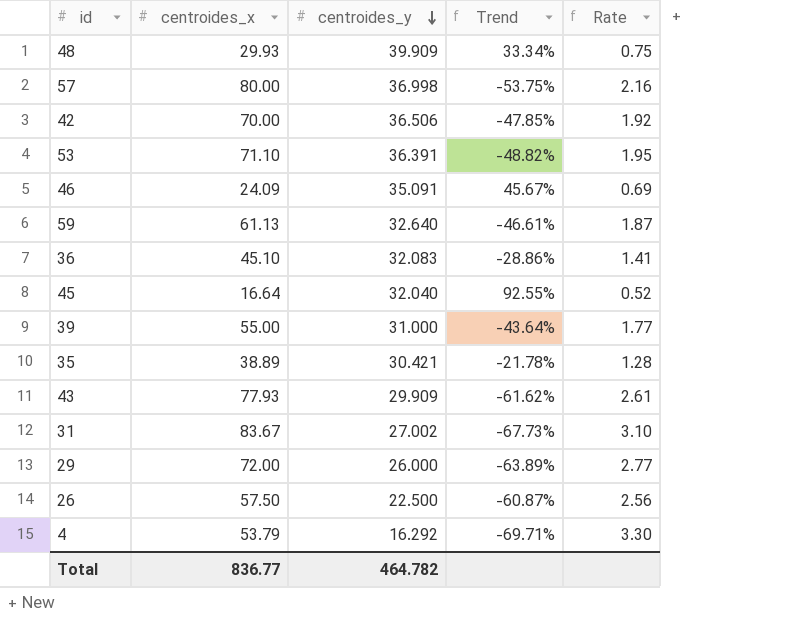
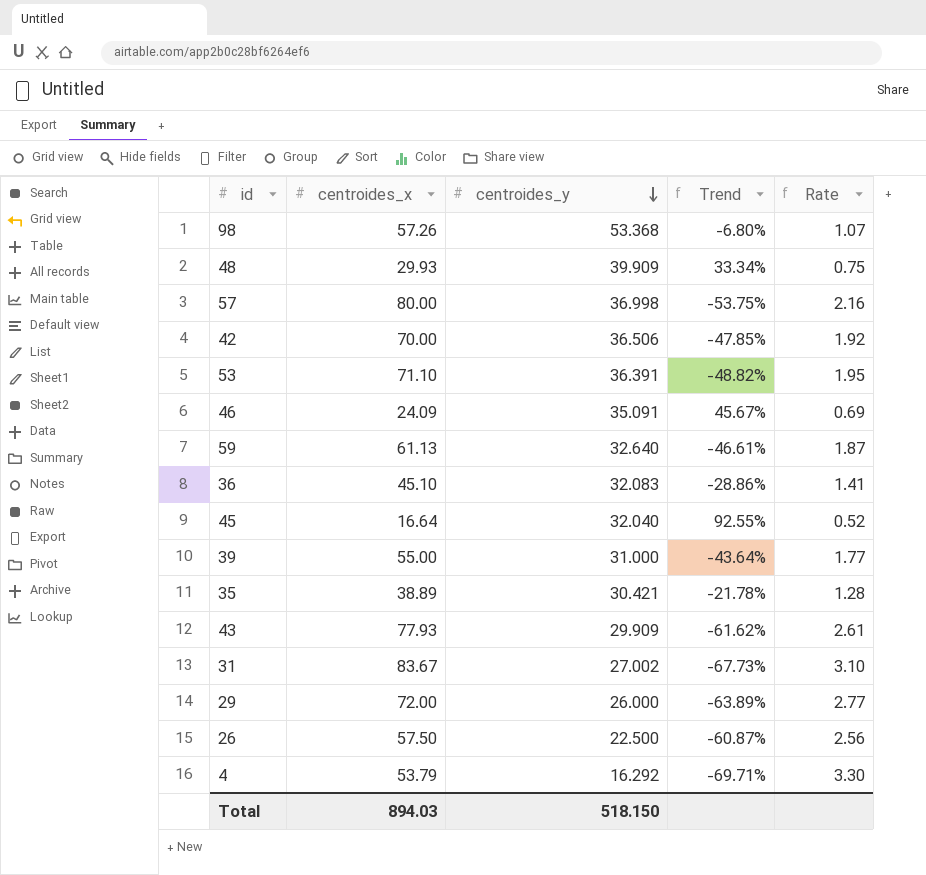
row 98: none -> 57.26 | 53.368 | -6.80% | 1.07
Total | centroides_x: 836.77 -> 894.03
Total | centroides_y: 464.782 -> 518.150

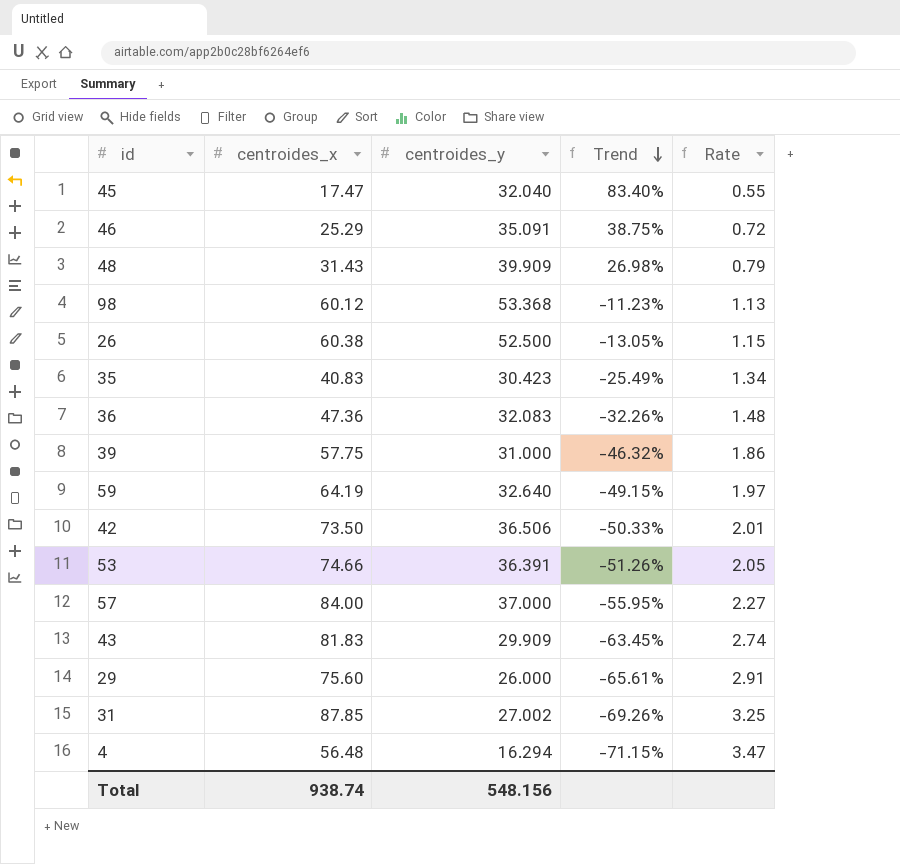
row order: centroides_y descending -> Trend descending
45 | centroides_x: 16.64 -> 17.47
45 | Trend: 92.55% -> 83.40%
45 | Rate: 0.52 -> 0.55
46 | centroides_x: 24.09 -> 25.29
46 | Trend: 45.67% -> 38.75%
46 | Rate: 0.69 -> 0.72
48 | centroides_x: 29.93 -> 31.43
48 | Trend: 33.34% -> 26.98%
48 | Rate: 0.75 -> 0.79
98 | centroides_x: 57.26 -> 60.12
98 | Trend: -6.80% -> -11.23%
98 | Rate: 1.07 -> 1.13
26 | centroides_x: 57.50 -> 60.38
26 | centroides_y: 22.500 -> 52.500
26 | Trend: -60.87% -> -13.05%
26 | Rate: 2.56 -> 1.15
35 | centroides_x: 38.89 -> 40.83
35 | centroides_y: 30.421 -> 30.423
35 | Trend: -21.78% -> -25.49%
35 | Rate: 1.28 -> 1.34
36 | centroides_x: 45.10 -> 47.36
36 | Trend: -28.86% -> -32.26%
36 | Rate: 1.41 -> 1.48
39 | centroides_x: 55.00 -> 57.75
39 | Trend: -43.64% -> -46.32%
39 | Rate: 1.77 -> 1.86
59 | centroides_x: 61.13 -> 64.19
59 | Trend: -46.61% -> -49.15%
59 | Rate: 1.87 -> 1.97
42 | centroides_x: 70.00 -> 73.50
42 | Trend: -47.85% -> -50.33%
42 | Rate: 1.92 -> 2.01
53 | centroides_x: 71.10 -> 74.66
53 | Trend: -48.82% -> -51.26%
53 | Rate: 1.95 -> 2.05
57 | centroides_x: 80.00 -> 84.00
57 | centroides_y: 36.998 -> 37.000
57 | Trend: -53.75% -> -55.95%
57 | Rate: 2.16 -> 2.27
43 | centroides_x: 77.93 -> 81.83
43 | Trend: -61.62% -> -63.45%
43 | Rate: 2.61 -> 2.74
29 | centroides_x: 72.00 -> 75.60
29 | Trend: -63.89% -> -65.61%
29 | Rate: 2.77 -> 2.91
31 | centroides_x: 83.67 -> 87.85
31 | Trend: -67.73% -> -69.26%
31 | Rate: 3.10 -> 3.25
4 | centroides_x: 53.79 -> 56.48
4 | centroides_y: 16.292 -> 16.294
4 | Trend: -69.71% -> -71.15%
4 | Rate: 3.30 -> 3.47
Total | centroides_x: 894.03 -> 938.74
Total | centroides_y: 518.150 -> 548.156

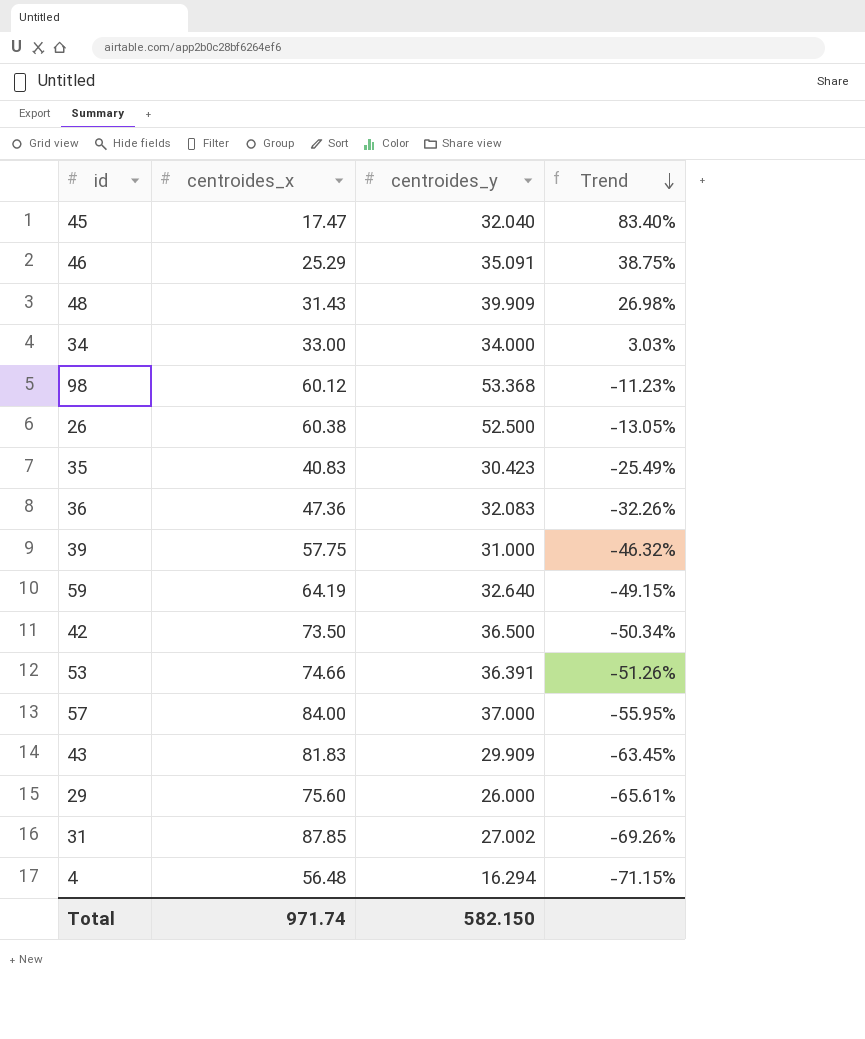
column Rate | formula: [centroides_x] / [centroides_y] -> none
row 34: none -> 33.00 | 34.000 | 3.03%
42 | centroides_y: 36.506 -> 36.500
42 | Trend: -50.33% -> -50.34%
Total | centroides_x: 938.74 -> 971.74
Total | centroides_y: 548.156 -> 582.150

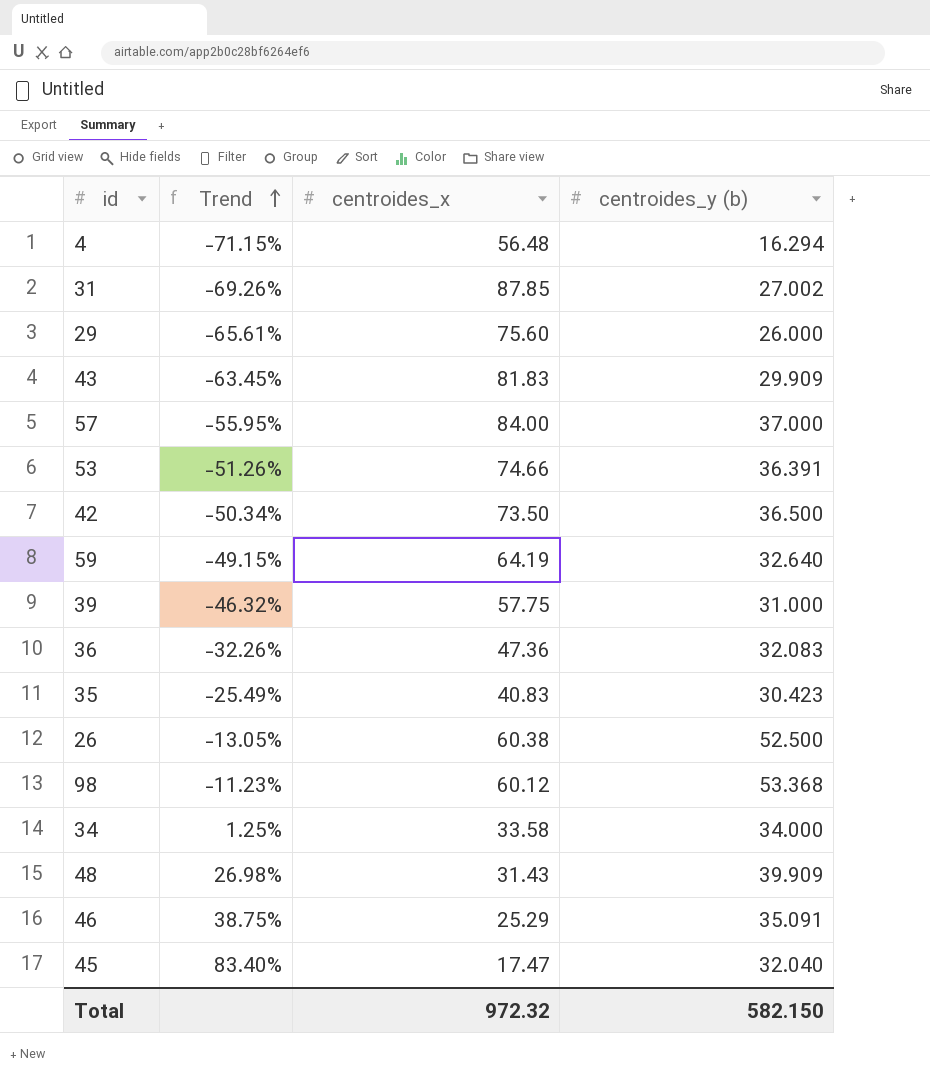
row order: Trend descending -> Trend ascending
column Trend | position: 4 -> 2
column name: centroides_y -> centroides_y (b)
34 | Trend: 3.03% -> 1.25%
34 | centroides_x: 33.00 -> 33.58
Total | centroides_x: 971.74 -> 972.32

